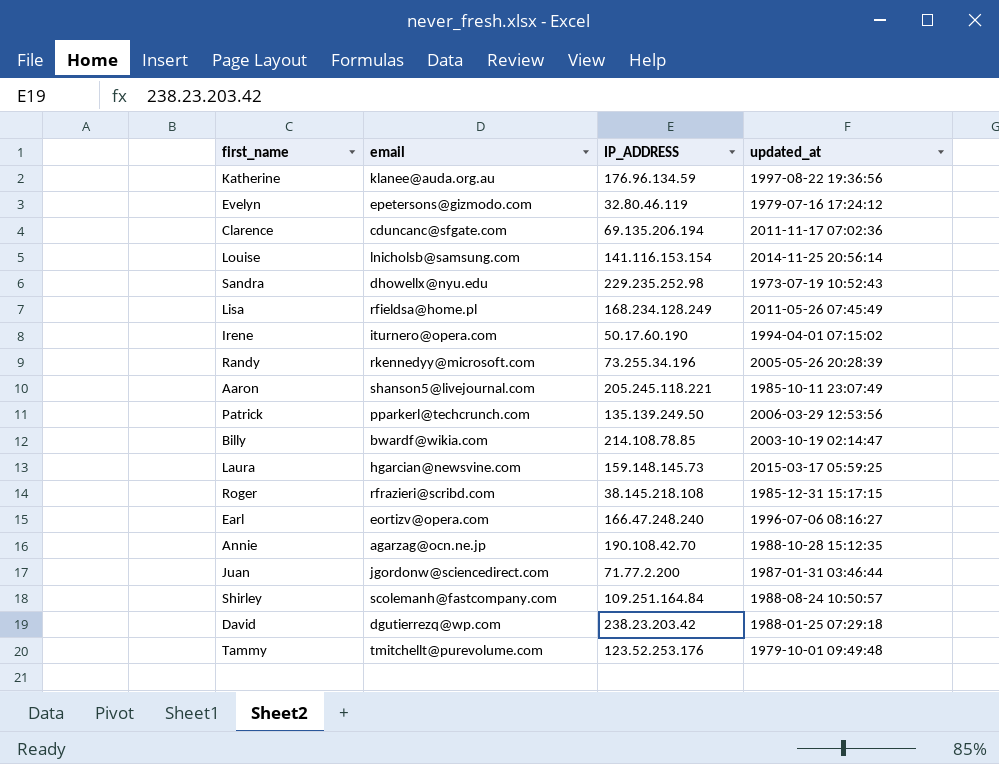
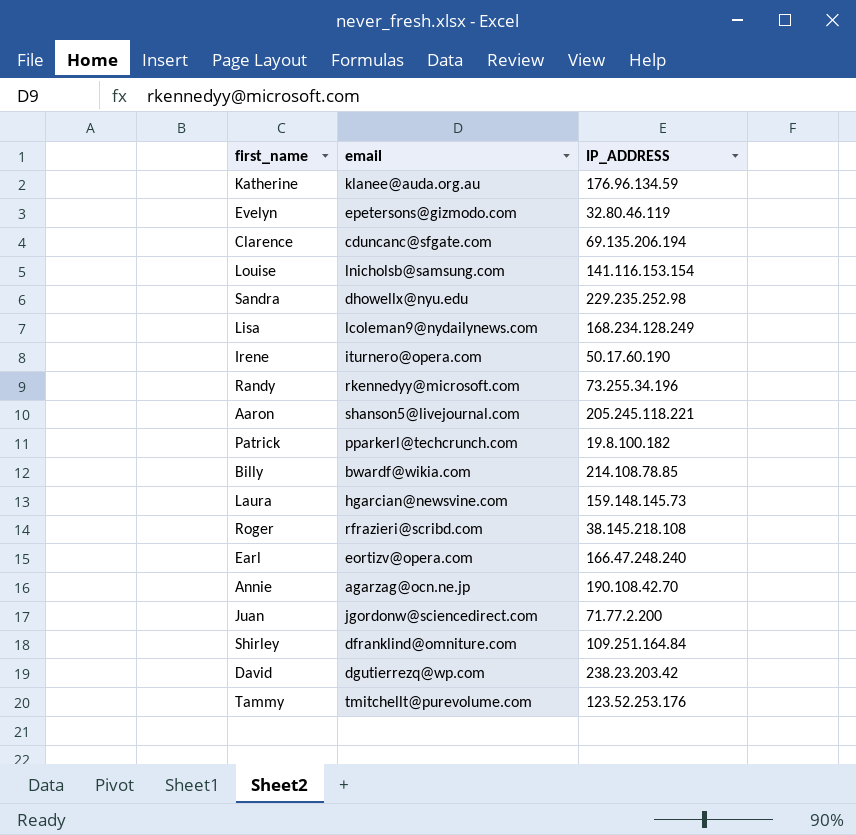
column updated_at | position: 4 -> none
Lisa | email: rfieldsa@home.pl -> lcoleman9@nydailynews.com
Patrick | IP_ADDRESS: 135.139.249.50 -> 19.8.100.182
Shirley | email: scolemanh@fastcompany.com -> dfranklind@omniture.com

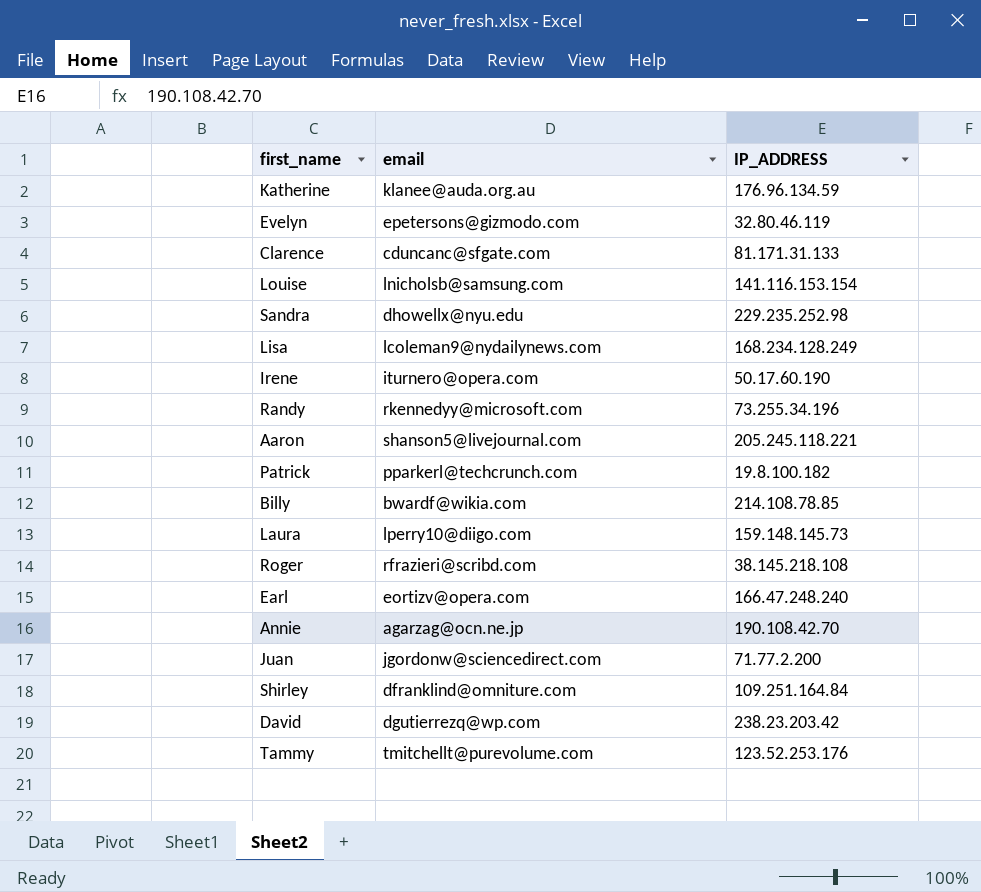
Clarence | IP_ADDRESS: 69.135.206.194 -> 81.171.31.133
Laura | email: hgarcian@newsvine.com -> lperry10@diigo.com

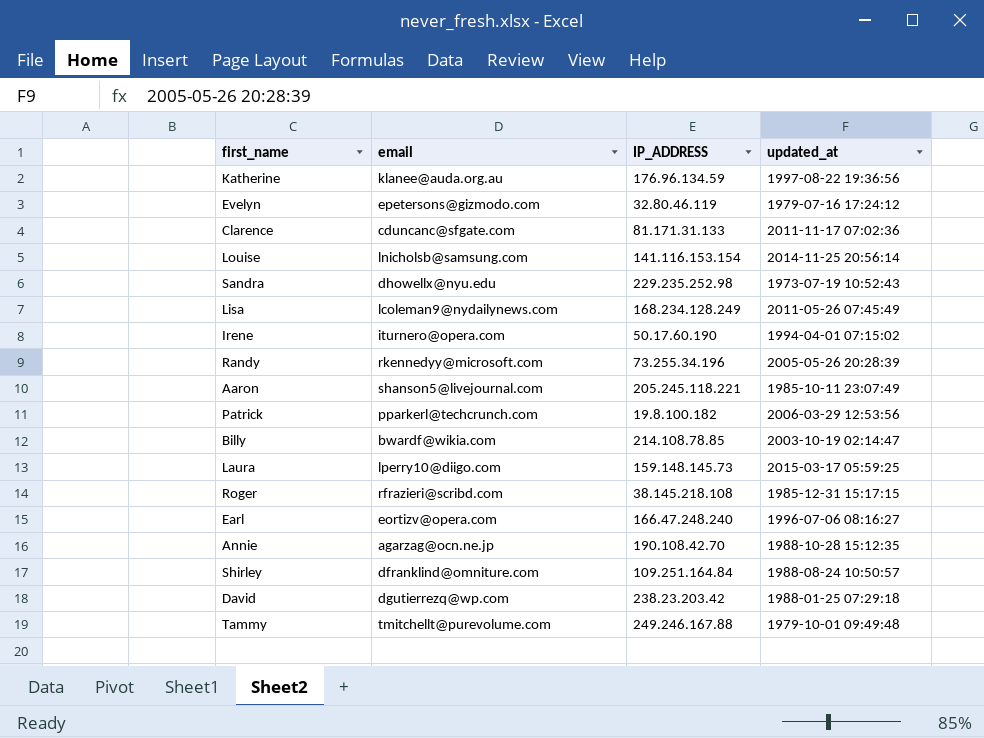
column updated_at | position: none -> 4
row Juan: jgordonw@sciencedirect.com | 71.77.2.200 -> none
Tammy | IP_ADDRESS: 123.52.253.176 -> 249.246.167.88

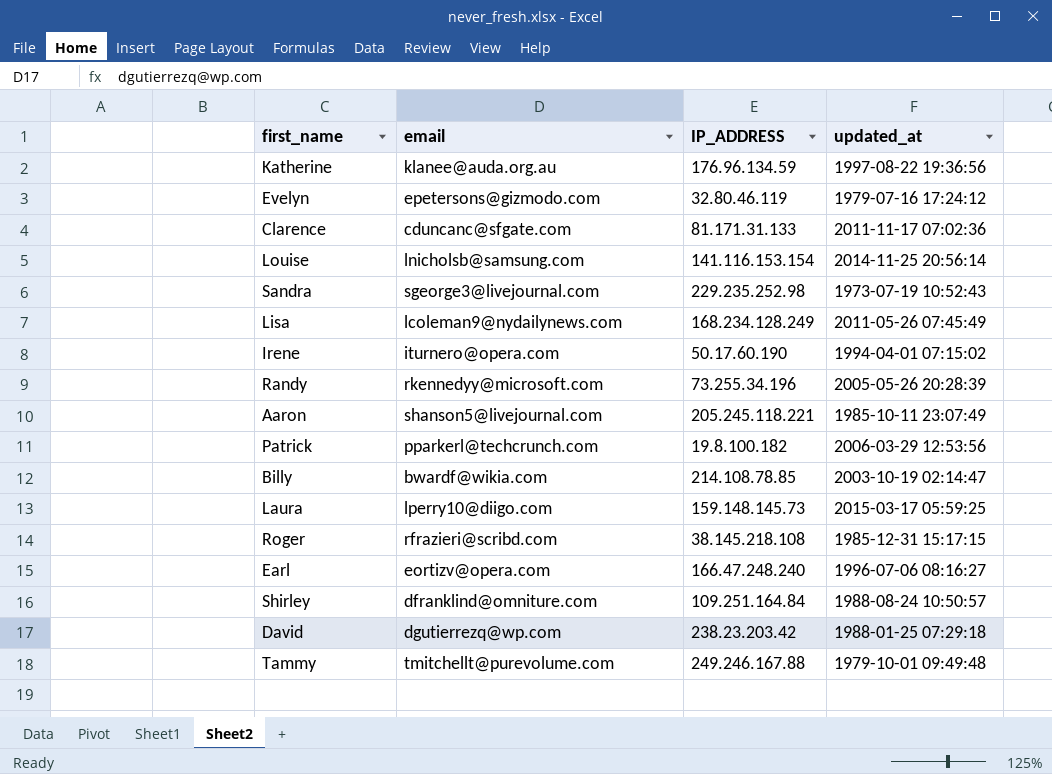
row Annie: agarzag@ocn.ne.jp | 190.108.42.70 | 1988-10-28 15:12:35 -> none
Sandra | email: dhowellx@nyu.edu -> sgeorge3@livejournal.com

